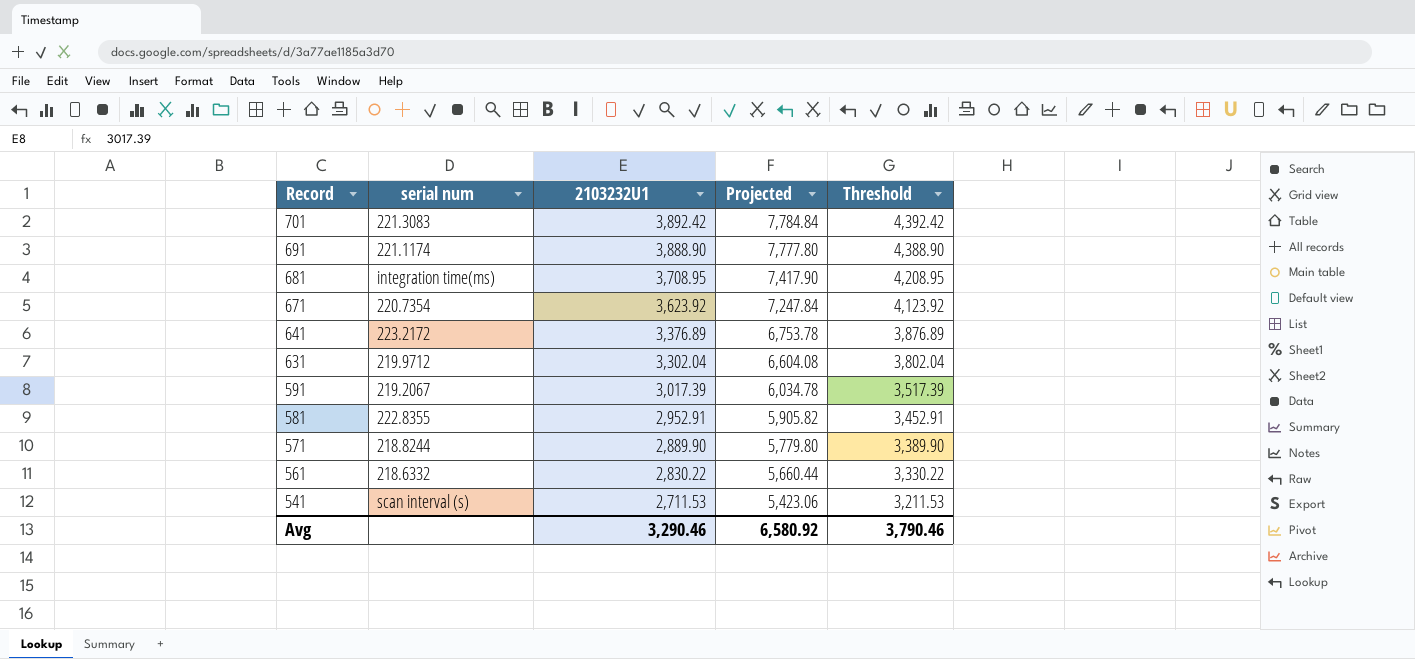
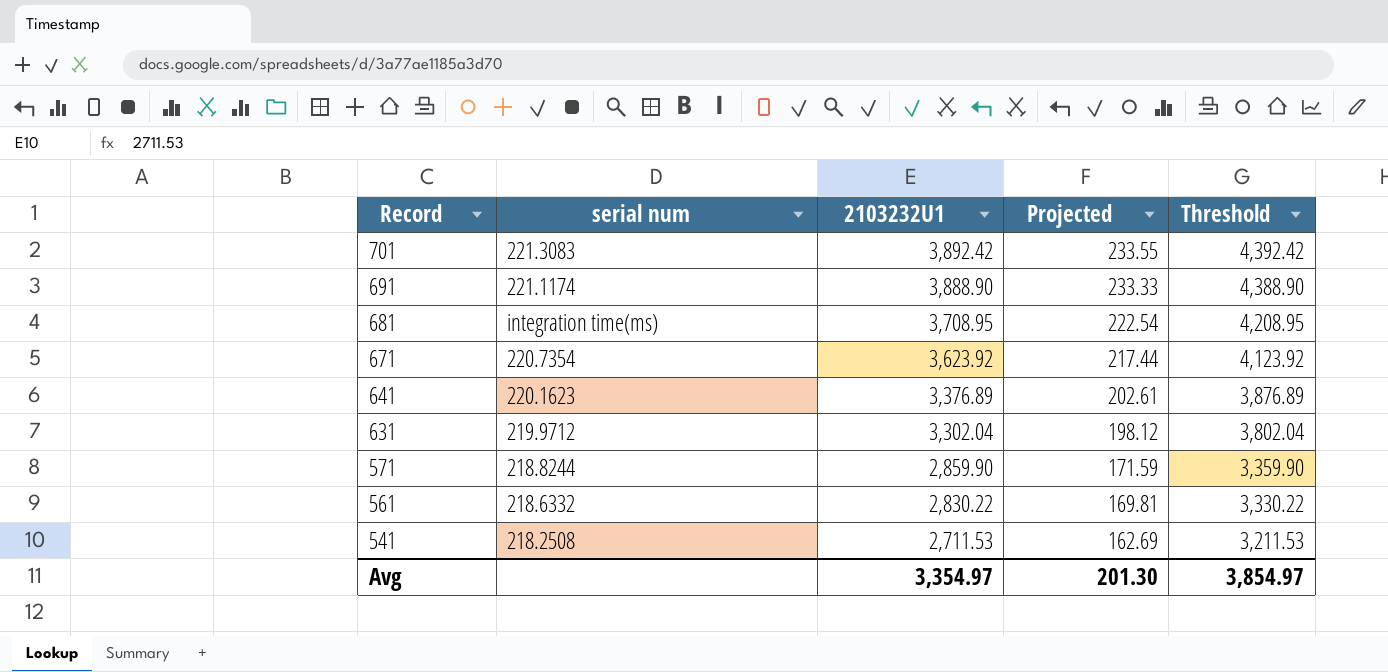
column Projected | formula: [2103232U1] * 2 -> [2103232U1] * 0.06
row 591: 219.2067 | 3,017.39 | 6,034.78 | 3,517.39 -> none
row 581: 222.8355 | 2,952.91 | 5,905.82 | 3,452.91 -> none
641 | serial num: 223.2172 -> 220.1623
571 | 2103232U1: 2,889.90 -> 2,859.90
571 | Threshold: 3,389.90 -> 3,359.90
541 | serial num: scan interval (s) -> 218.2508
Avg | 2103232U1: 3,290.46 -> 3,354.97
Avg | Projected: 6,580.92 -> 201.30
Avg | Threshold: 3,790.46 -> 3,854.97

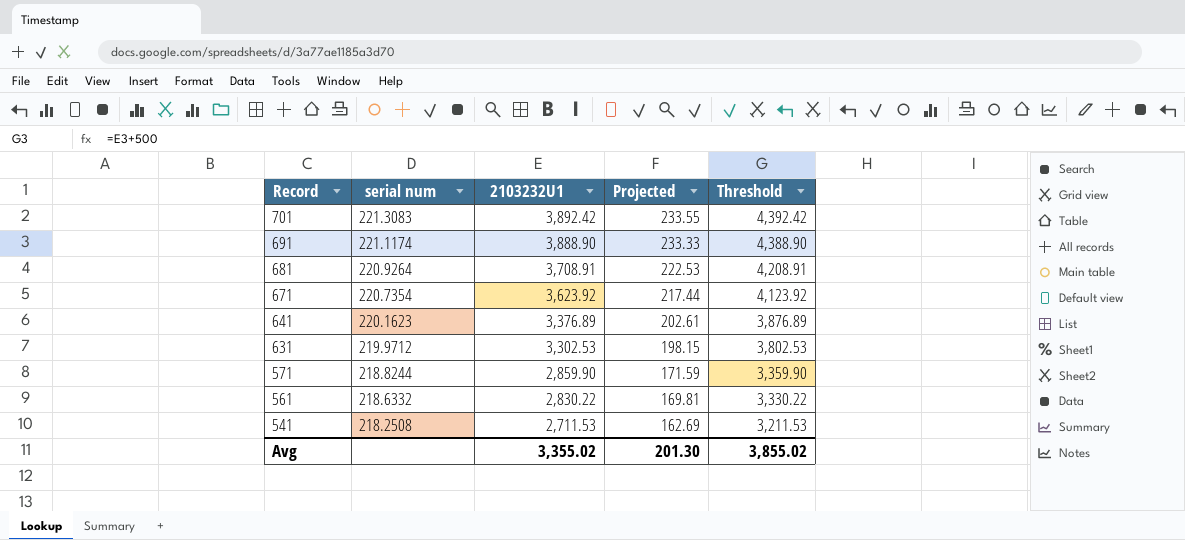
681 | serial num: integration time(ms) -> 220.9264
681 | 2103232U1: 3,708.95 -> 3,708.91
681 | Projected: 222.54 -> 222.53
681 | Threshold: 4,208.95 -> 4,208.91
631 | 2103232U1: 3,302.04 -> 3,302.53
631 | Projected: 198.12 -> 198.15
631 | Threshold: 3,802.04 -> 3,802.53
Avg | 2103232U1: 3,354.97 -> 3,355.02
Avg | Threshold: 3,854.97 -> 3,855.02

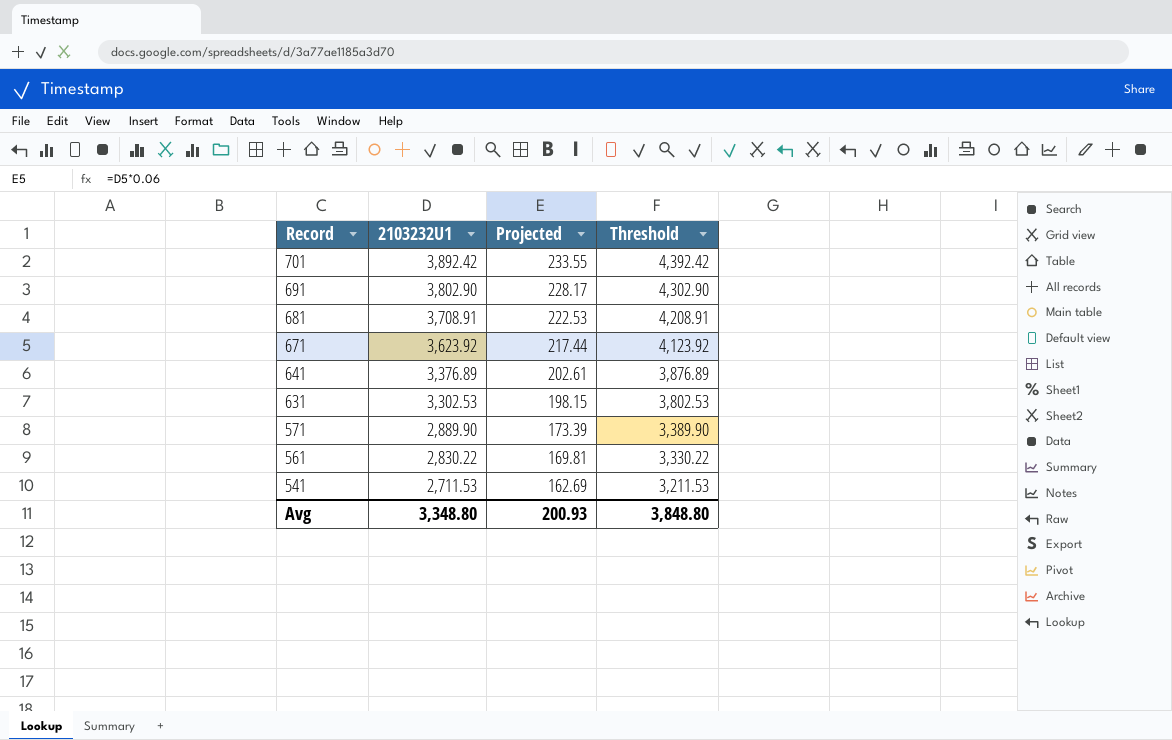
column serial num | position: 2 -> none
691 | 2103232U1: 3,888.90 -> 3,802.90
691 | Projected: 233.33 -> 228.17
691 | Threshold: 4,388.90 -> 4,302.90
571 | 2103232U1: 2,859.90 -> 2,889.90
571 | Projected: 171.59 -> 173.39
571 | Threshold: 3,359.90 -> 3,389.90
Avg | 2103232U1: 3,355.02 -> 3,348.80
Avg | Projected: 201.30 -> 200.93
Avg | Threshold: 3,855.02 -> 3,848.80

